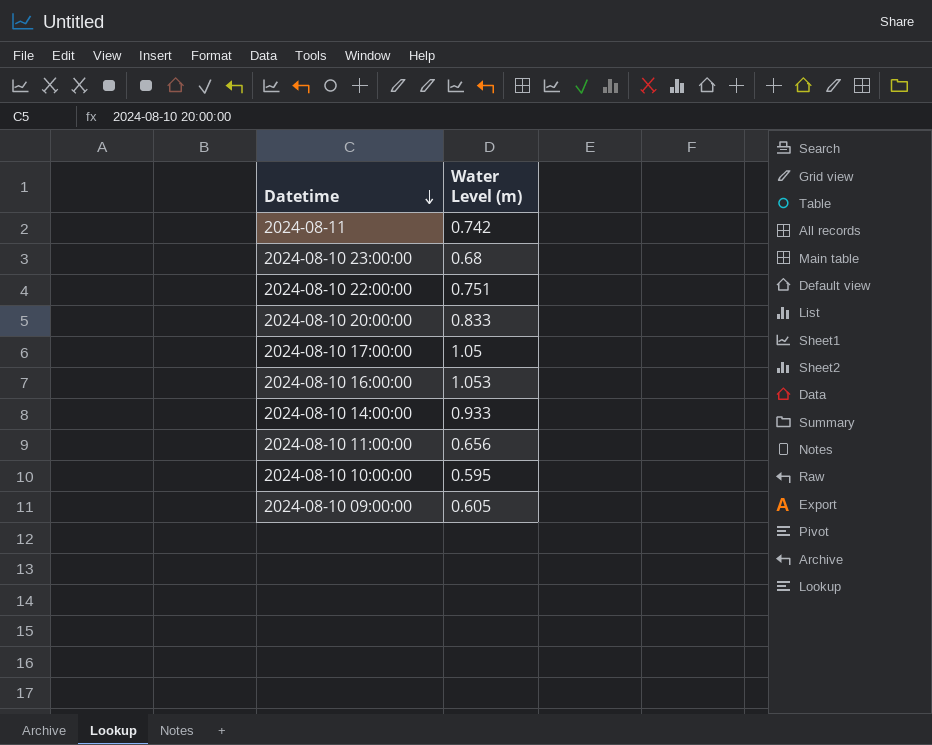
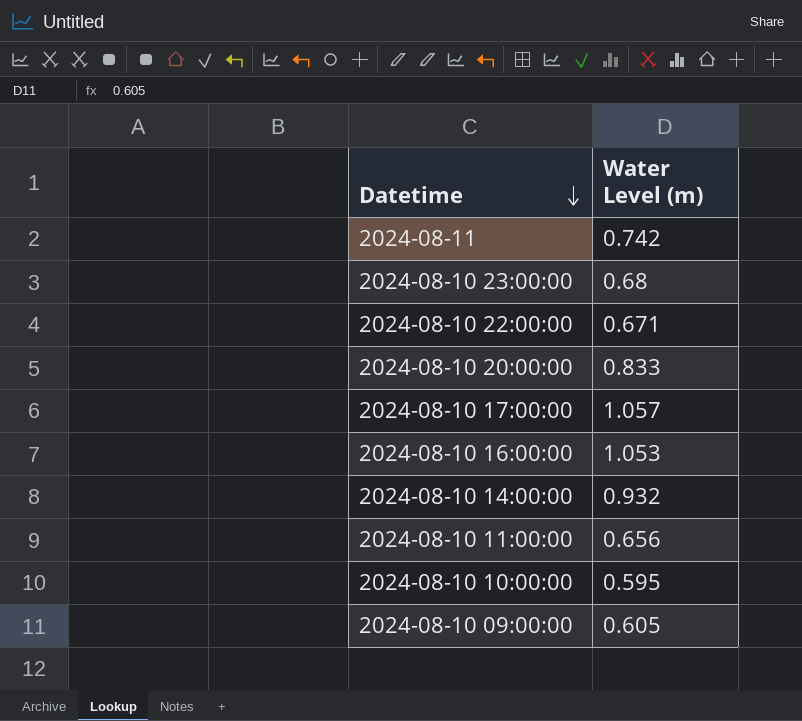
2024-08-10 22:00:00 | Water Level (m): 0.751 -> 0.671
2024-08-10 17:00:00 | Water Level (m): 1.05 -> 1.057
2024-08-10 14:00:00 | Water Level (m): 0.933 -> 0.932

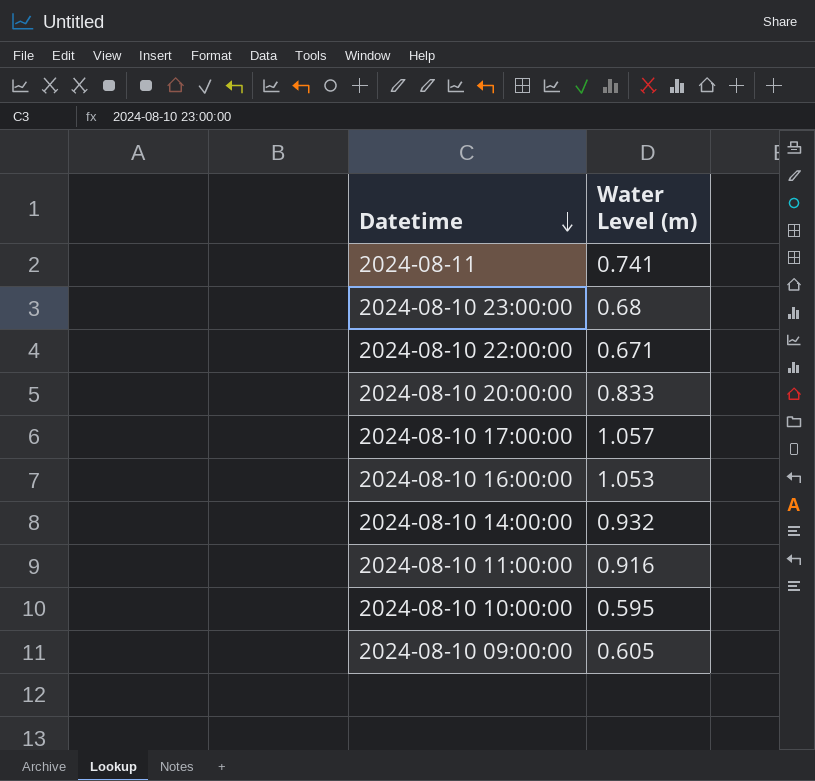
2024-08-11 | Water Level (m): 0.742 -> 0.741
2024-08-10 11:00:00 | Water Level (m): 0.656 -> 0.916

